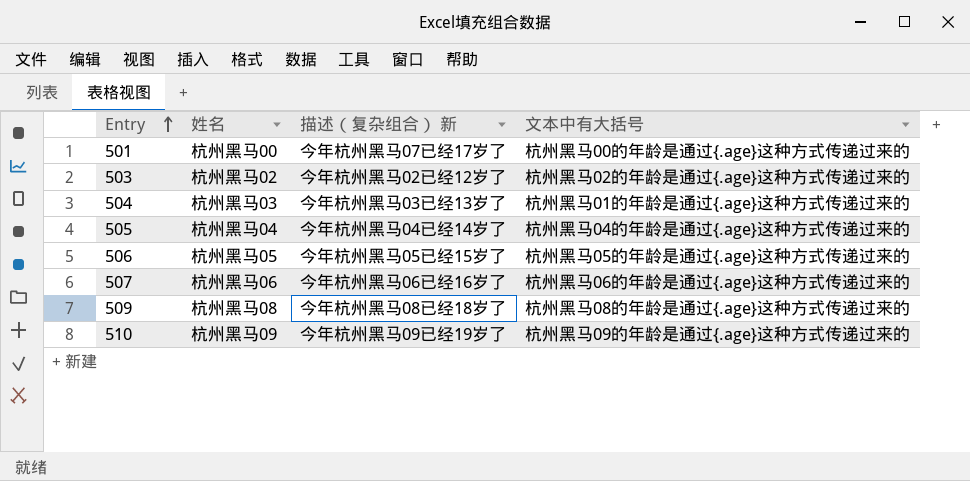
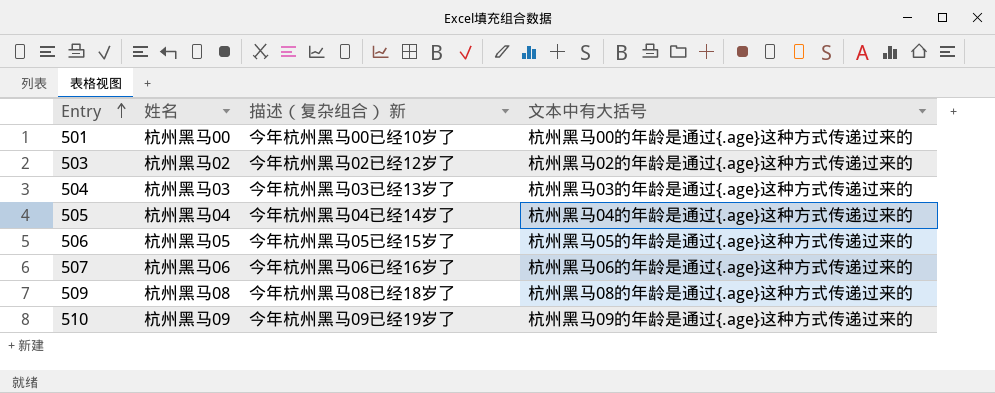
501 | 描述（复杂组合） 新: 今年杭州黑马07已经17岁了 -> 今年杭州黑马00已经10岁了
504 | 文本中有大括号: 杭州黑马01的年龄是通过{.age}这种方式传递过来的 -> 杭州黑马03的年龄是通过{.age}这种方式传递过来的

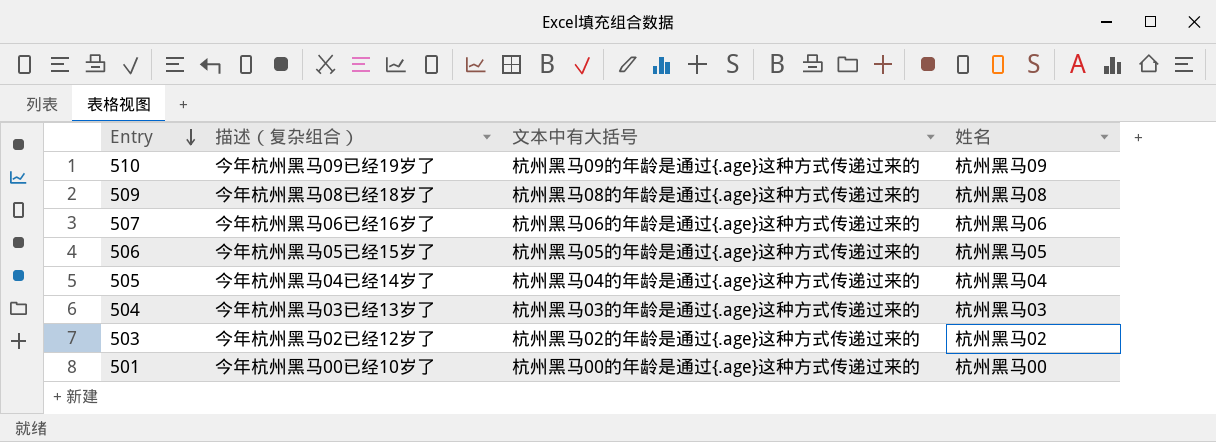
row order: Entry ascending -> Entry descending
column name: 描述（复杂组合） 新 -> 描述（复杂组合）
column 姓名 | position: 2 -> 4

